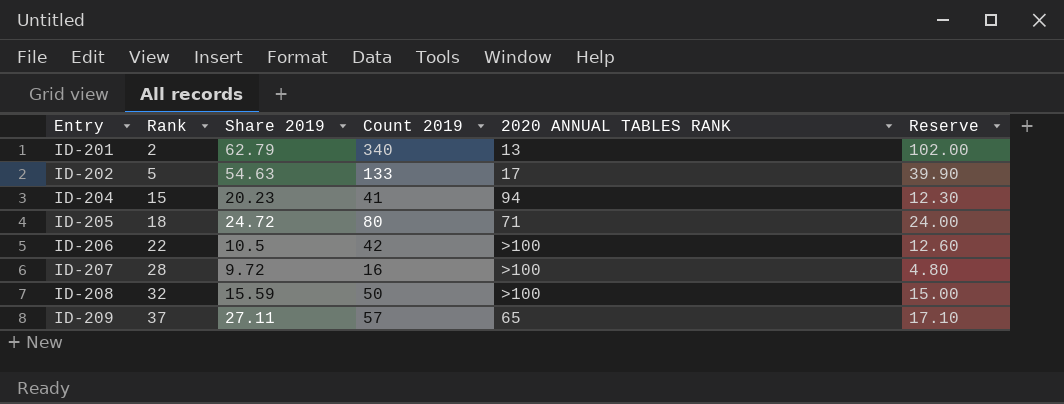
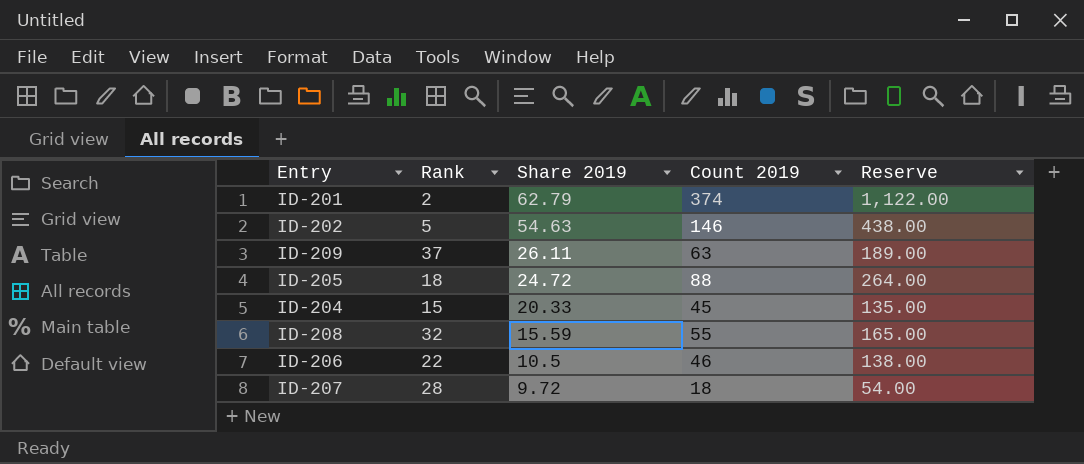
row order: Entry ascending -> Share 2019 descending
column 2020 ANNUAL TABLES RANK | position: 5 -> none
column Reserve | formula: [Count 2019] * 0.3 -> [Count 2019] * 3
ID-201 | Count 2019: 340 -> 374
ID-202 | Count 2019: 133 -> 146
ID-209 | Share 2019: 27.11 -> 26.11
ID-209 | Count 2019: 57 -> 63
ID-205 | Count 2019: 80 -> 88
ID-204 | Share 2019: 20.23 -> 20.33
ID-204 | Count 2019: 41 -> 45
ID-208 | Count 2019: 50 -> 55
ID-206 | Count 2019: 42 -> 46
ID-207 | Count 2019: 16 -> 18

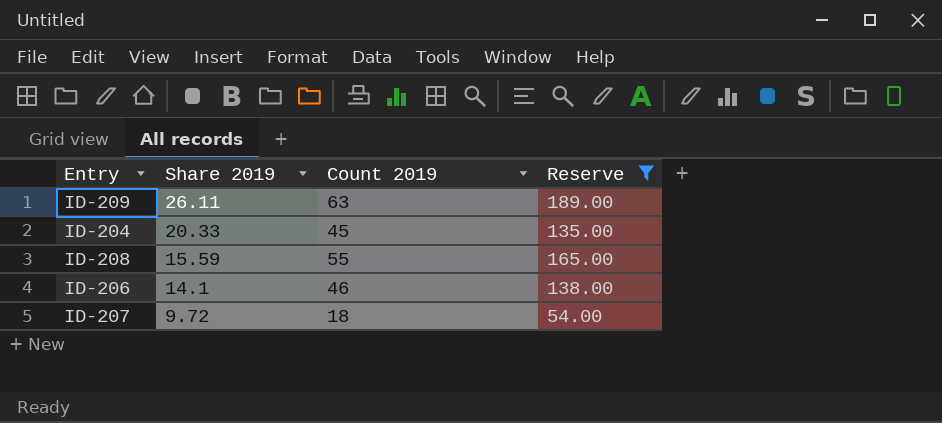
filter: none -> Reserve <= 189.00
column Rank | position: 2 -> none
ID-206 | Share 2019: 10.5 -> 14.1

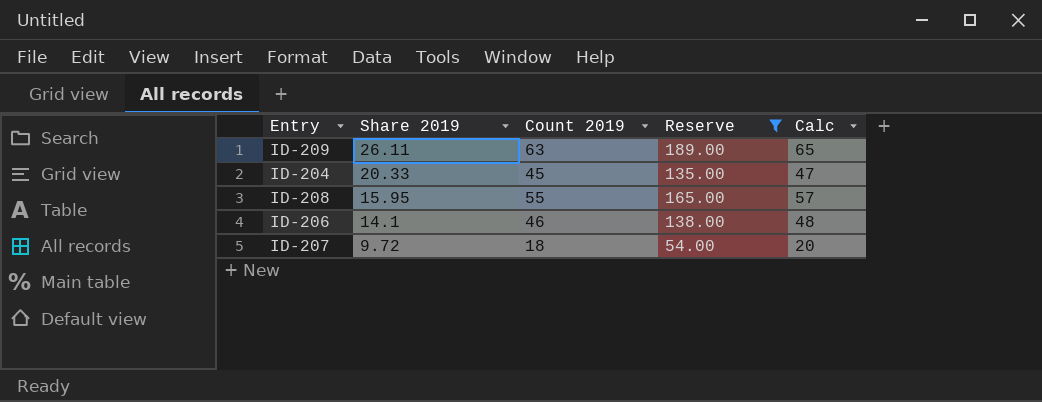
column Calc | formula: none -> [Count 2019] + 2
ID-208 | Share 2019: 15.59 -> 15.95

